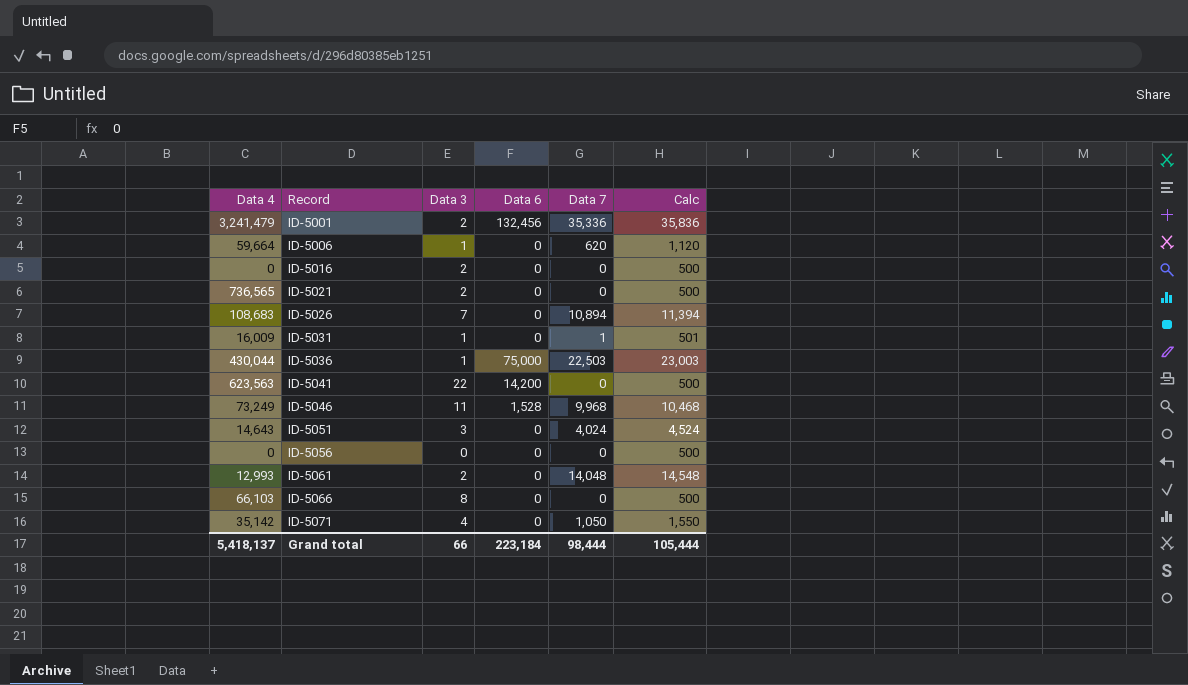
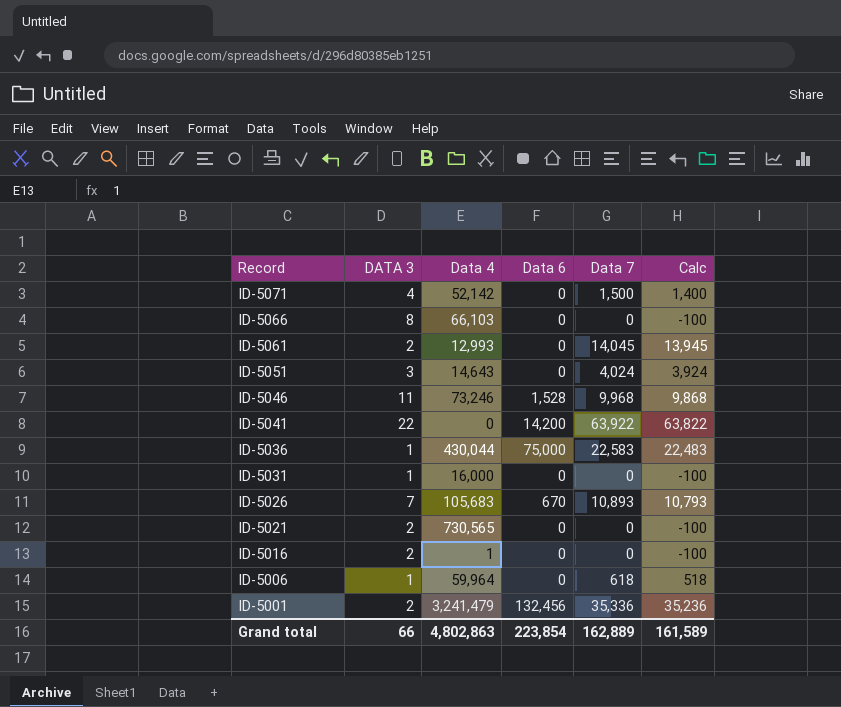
row order: Record ascending -> Record descending
column name: Data 3 -> DATA 3
column Data 4 | position: 1 -> 3
column Calc | formula: [Data 7] + 500 -> [Data 7] - 100
row ID-5056: 0 | 0 | 0 | 0 | 500 -> none
ID-5071 | Data 4: 35,142 -> 52,142
ID-5071 | Data 7: 1,050 -> 1,500
ID-5061 | Data 7: 14,048 -> 14,045
ID-5046 | Data 4: 73,249 -> 73,246
ID-5041 | Data 4: 623,563 -> 0
ID-5041 | Data 7: 0 -> 63,922
ID-5036 | Data 7: 22,503 -> 22,583
ID-5031 | Data 4: 16,009 -> 16,000
ID-5031 | Data 7: 1 -> 0
ID-5026 | Data 4: 108,683 -> 105,683
ID-5026 | Data 6: 0 -> 670
ID-5026 | Data 7: 10,894 -> 10,893
ID-5021 | Data 4: 736,565 -> 730,565
ID-5016 | Data 4: 0 -> 1
ID-5006 | Data 4: 59,664 -> 59,964
ID-5006 | Data 7: 620 -> 618
Grand total | Data 4: 5,418,137 -> 4,802,863
Grand total | Data 6: 223,184 -> 223,854
Grand total | Data 7: 98,444 -> 162,889
Grand total | Calc: 105,444 -> 161,589

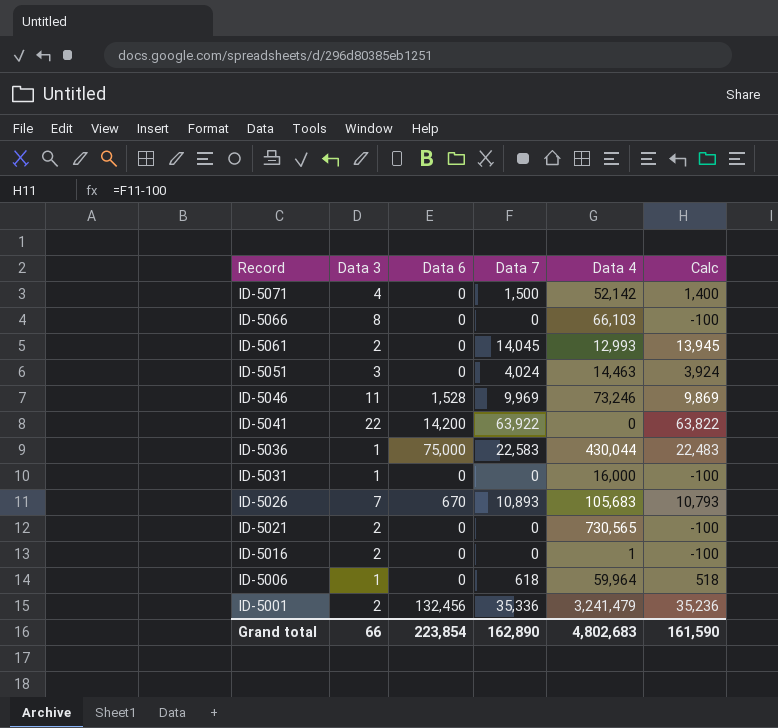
column name: DATA 3 -> Data 3
column Data 4 | position: 3 -> 5
ID-5051 | Data 4: 14,643 -> 14,463
ID-5046 | Data 7: 9,968 -> 9,969
ID-5046 | Calc: 9,868 -> 9,869
Grand total | Data 7: 162,889 -> 162,890
Grand total | Data 4: 4,802,863 -> 4,802,683
Grand total | Calc: 161,589 -> 161,590

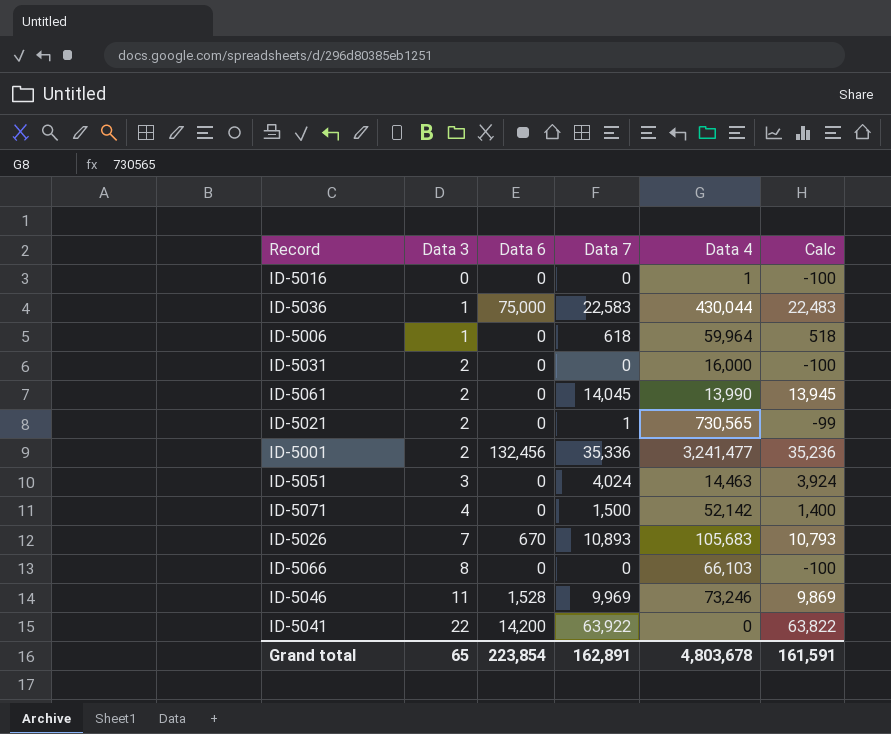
row order: Record descending -> Data 3 ascending
ID-5016 | Data 3: 2 -> 0
ID-5031 | Data 3: 1 -> 2
ID-5061 | Data 4: 12,993 -> 13,990
ID-5021 | Data 7: 0 -> 1
ID-5021 | Calc: -100 -> -99
ID-5001 | Data 4: 3,241,479 -> 3,241,477
Grand total | Data 3: 66 -> 65
Grand total | Data 7: 162,890 -> 162,891
Grand total | Data 4: 4,802,683 -> 4,803,678
Grand total | Calc: 161,590 -> 161,591

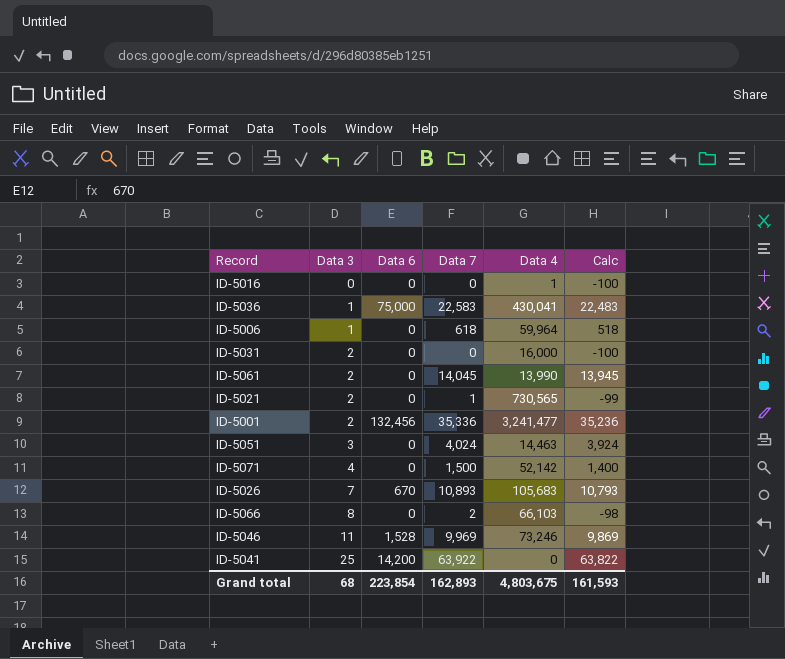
ID-5036 | Data 4: 430,044 -> 430,041
ID-5066 | Data 7: 0 -> 2
ID-5066 | Calc: -100 -> -98
ID-5041 | Data 3: 22 -> 25
Grand total | Data 3: 65 -> 68
Grand total | Data 7: 162,891 -> 162,893
Grand total | Data 4: 4,803,678 -> 4,803,675
Grand total | Calc: 161,591 -> 161,593

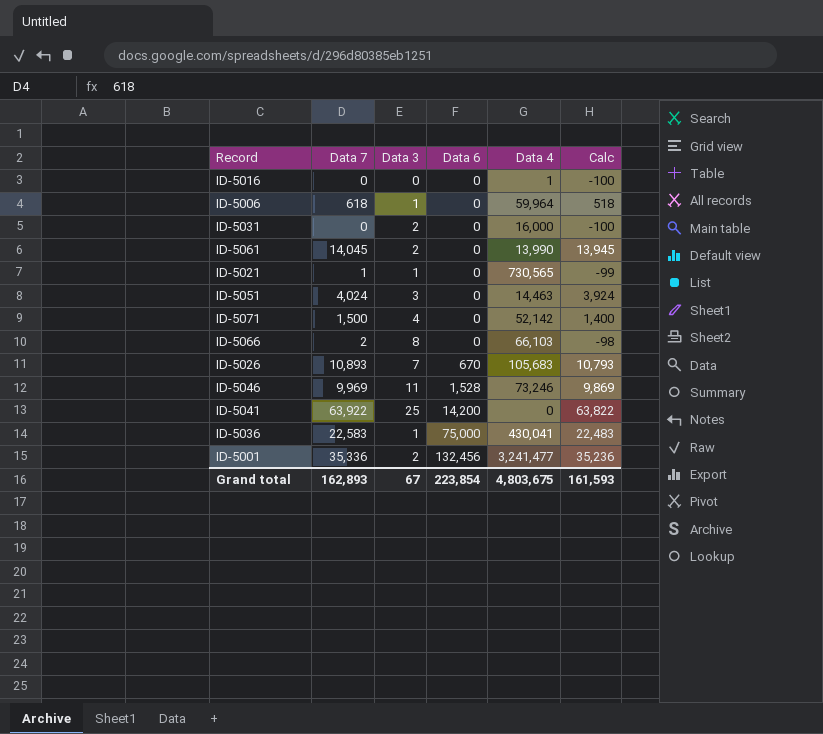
row order: Data 3 ascending -> Data 6 ascending
column Data 7 | position: 4 -> 2
ID-5021 | Data 3: 2 -> 1
Grand total | Data 3: 68 -> 67

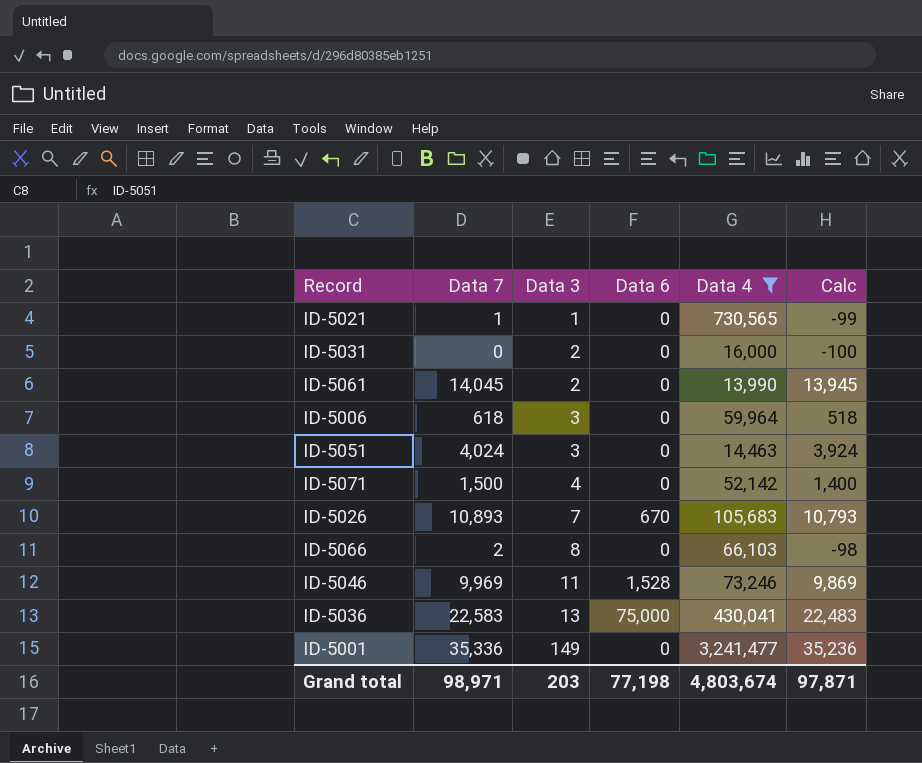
filter: none -> Data 4 >= 13,990
row order: Data 6 ascending -> Data 3 ascending
ID-5006 | Data 3: 1 -> 3
ID-5036 | Data 3: 1 -> 13
ID-5001 | Data 3: 2 -> 149
ID-5001 | Data 6: 132,456 -> 0
Grand total | Data 7: 162,893 -> 98,971
Grand total | Data 3: 67 -> 203
Grand total | Data 6: 223,854 -> 77,198
Grand total | Data 4: 4,803,675 -> 4,803,674
Grand total | Calc: 161,593 -> 97,871

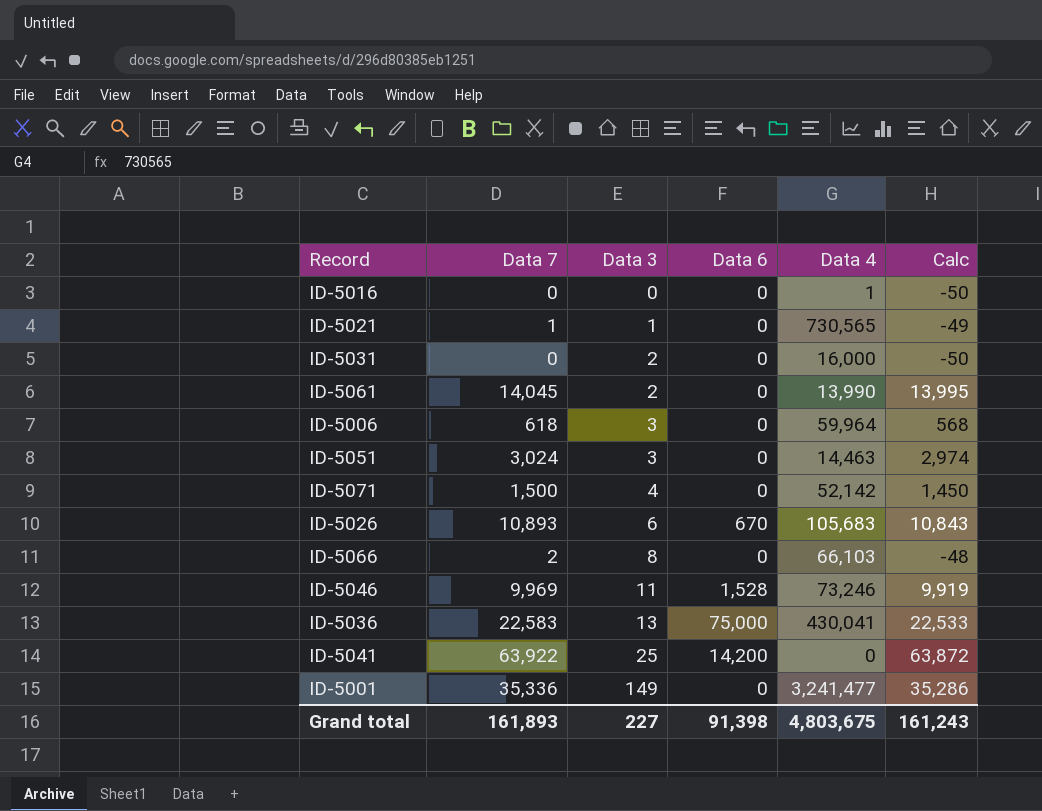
filter: Data 4 >= 13,990 -> none
column Calc | formula: [Data 7] - 100 -> [Data 7] - 50
ID-5051 | Data 7: 4,024 -> 3,024
ID-5026 | Data 3: 7 -> 6
Grand total | Data 7: 98,971 -> 161,893
Grand total | Data 3: 203 -> 227
Grand total | Data 6: 77,198 -> 91,398
Grand total | Data 4: 4,803,674 -> 4,803,675
Grand total | Calc: 97,871 -> 161,243

